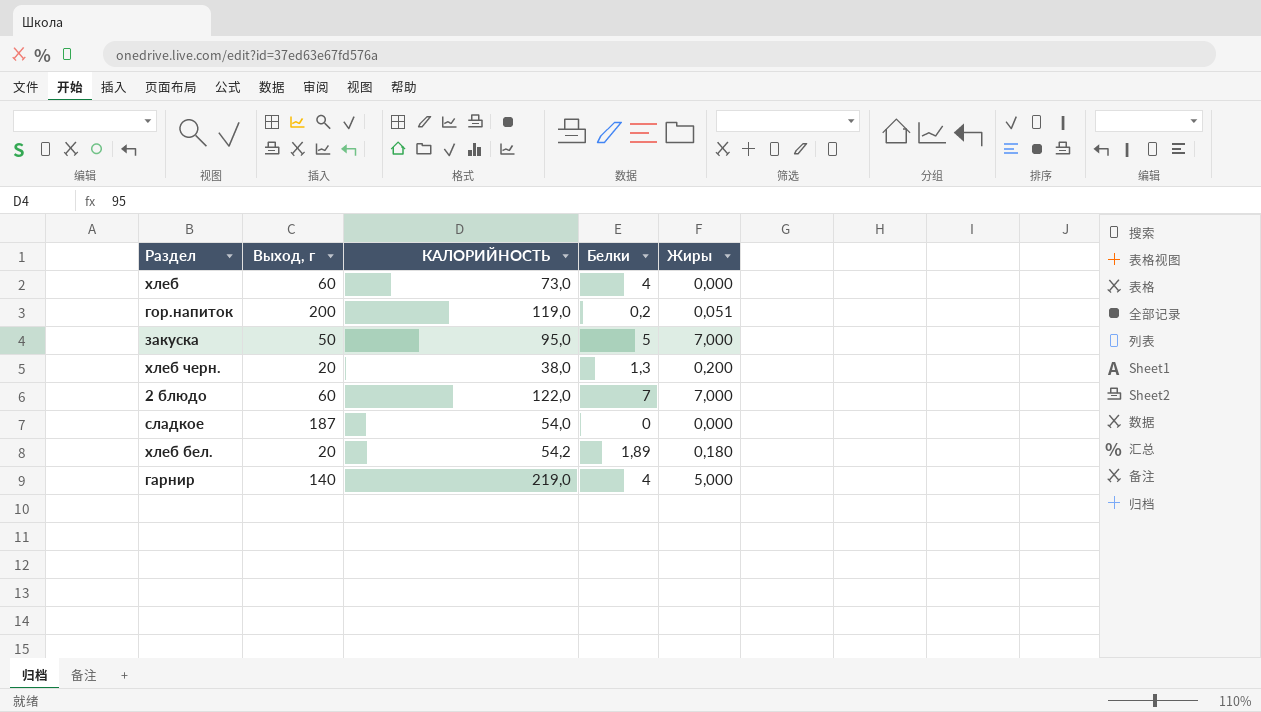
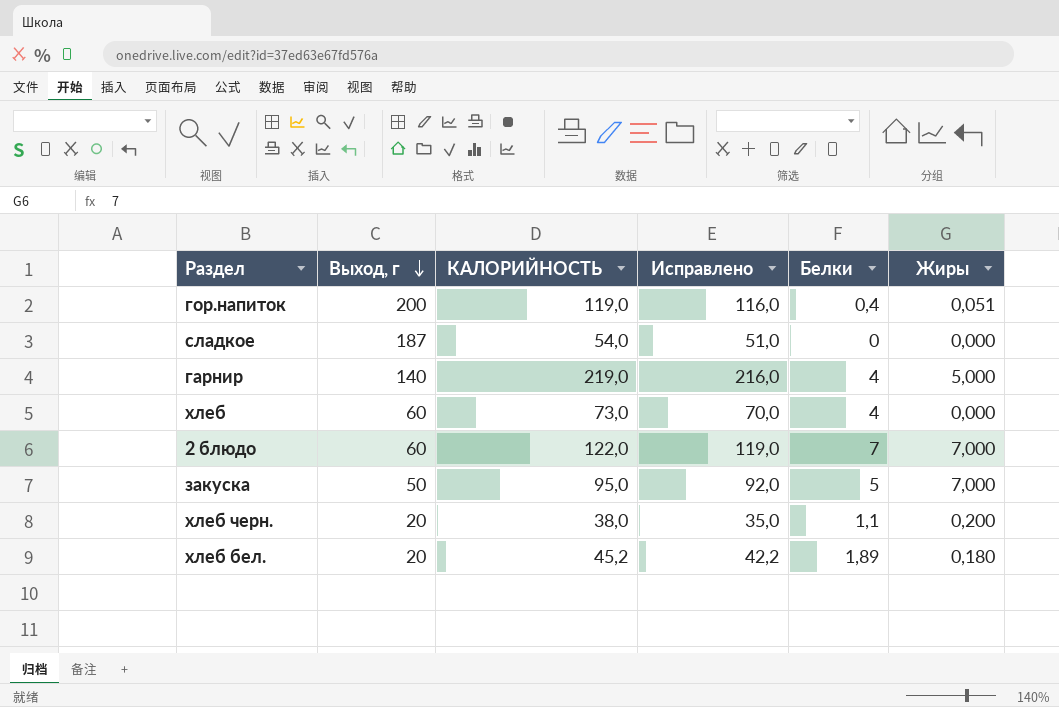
row order: none -> Выход, г descending
column Исправлено | formula: none -> [КАЛОРИЙНОСТЬ] - 3
гор.напиток | Белки: 0,2 -> 0,4
хлеб черн. | Белки: 1,3 -> 1,1
хлеб бел. | КАЛОРИЙНОСТЬ: 54,2 -> 45,2

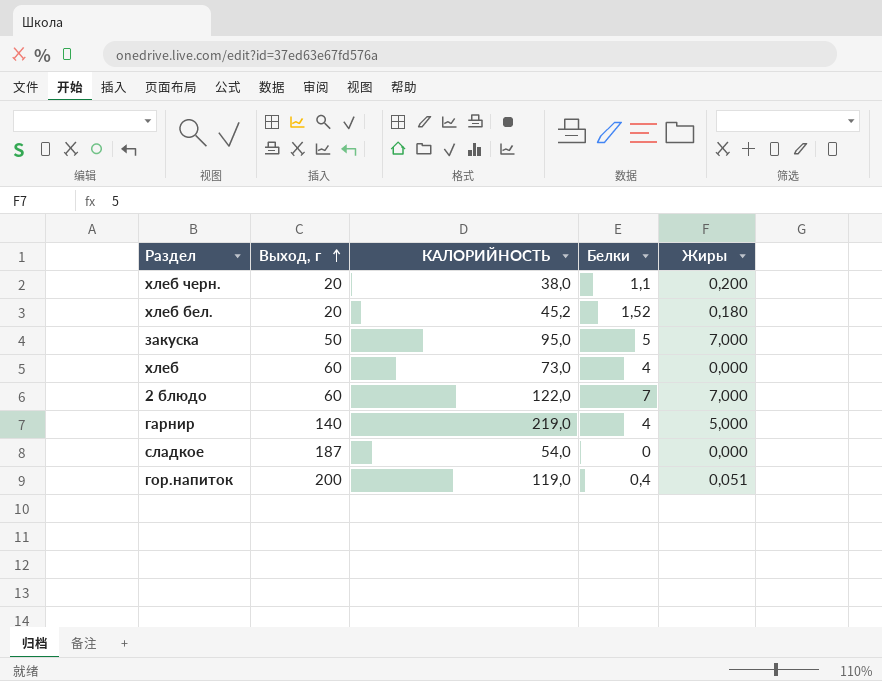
row order: Выход, г descending -> Выход, г ascending
column Исправлено | formula: [КАЛОРИЙНОСТЬ] - 3 -> none
хлеб бел. | Белки: 1,89 -> 1,52

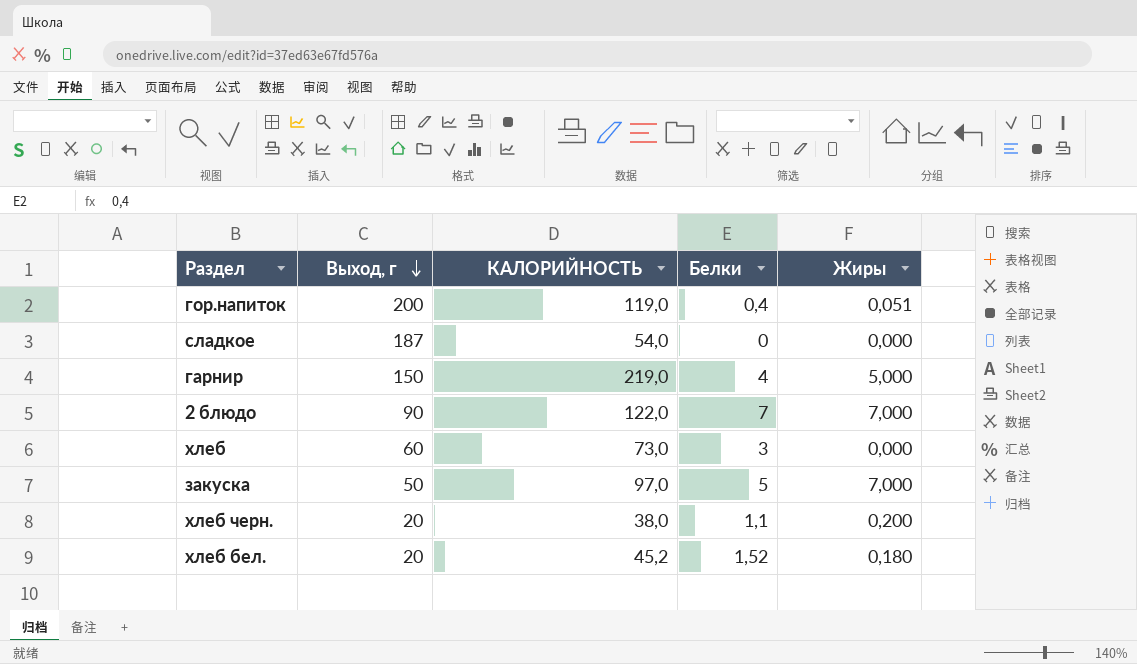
row order: Выход, г ascending -> Выход, г descending
гарнир | Выход, г: 140 -> 150
2 блюдо | Выход, г: 60 -> 90
хлеб | Белки: 4 -> 3
закуска | КАЛОРИЙНОСТЬ: 95,0 -> 97,0

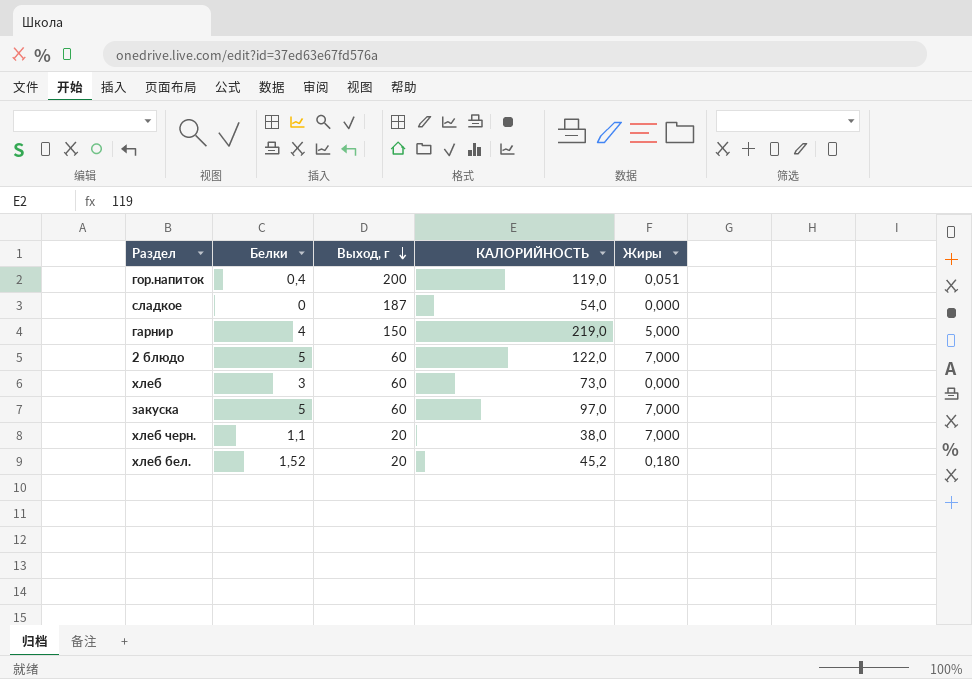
column Белки | position: 4 -> 2
2 блюдо | Белки: 7 -> 5
2 блюдо | Выход, г: 90 -> 60
закуска | Выход, г: 50 -> 60
хлеб черн. | Жиры: 0,200 -> 7,000

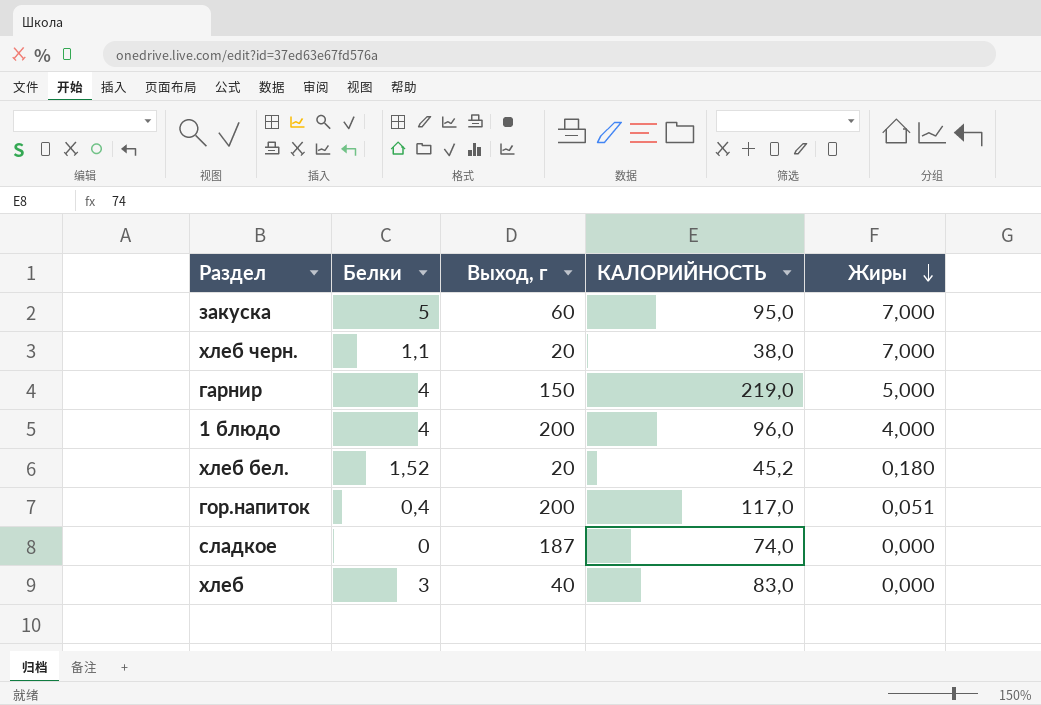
row order: Выход, г descending -> Жиры descending
row 2 блюдо: 5 | 60 | 122,0 | 7,000 -> none
закуска | КАЛОРИЙНОСТЬ: 97,0 -> 95,0
row 1 блюдо: none -> 4 | 200 | 96,0 | 4,000
гор.напиток | КАЛОРИЙНОСТЬ: 119,0 -> 117,0
сладкое | КАЛОРИЙНОСТЬ: 54,0 -> 74,0
хлеб | Выход, г: 60 -> 40
хлеб | КАЛОРИЙНОСТЬ: 73,0 -> 83,0

